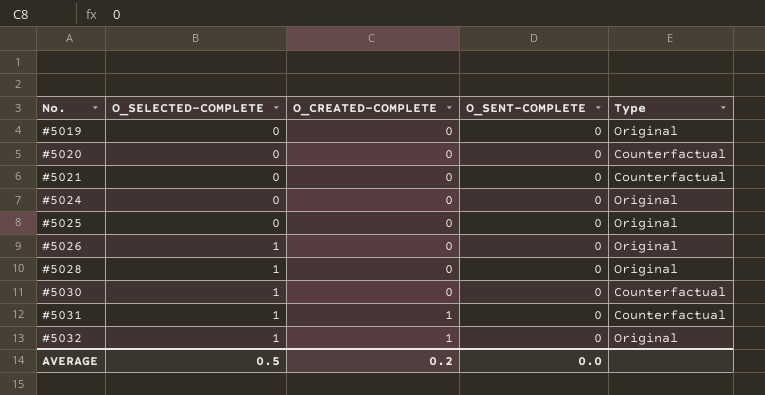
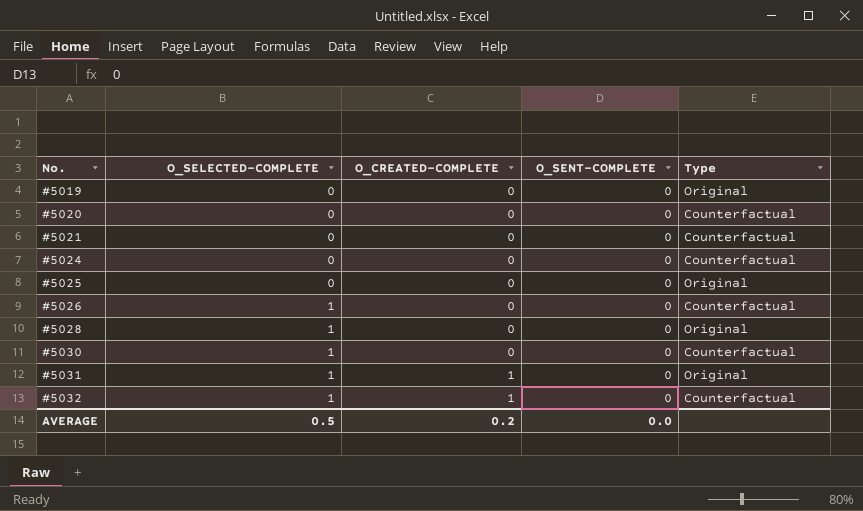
#5024 | Type: Original -> Counterfactual
#5026 | Type: Original -> Counterfactual
#5031 | Type: Counterfactual -> Original
#5032 | Type: Original -> Counterfactual

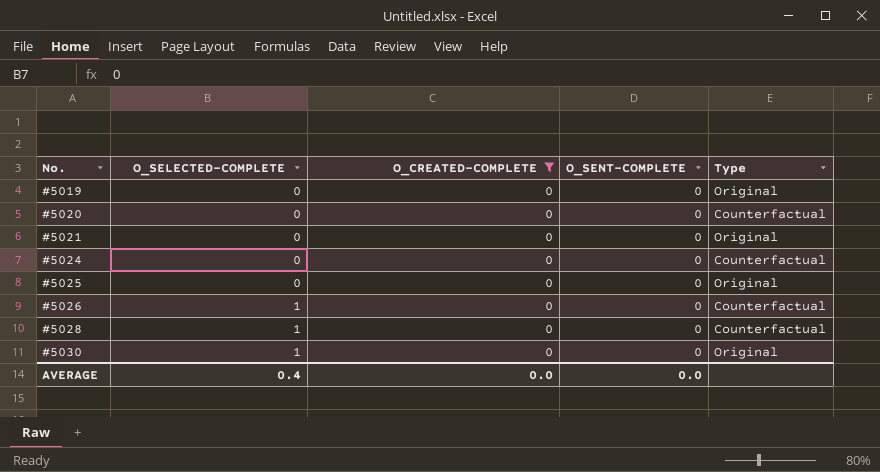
filter: none -> O_CREATED-COMPLETE = 0
#5021 | Type: Counterfactual -> Original
#5028 | Type: Original -> Counterfactual
#5030 | Type: Counterfactual -> Original
AVERAGE | O_SELECTED-COMPLETE: 0.5 -> 0.4
AVERAGE | O_CREATED-COMPLETE: 0.2 -> 0.0

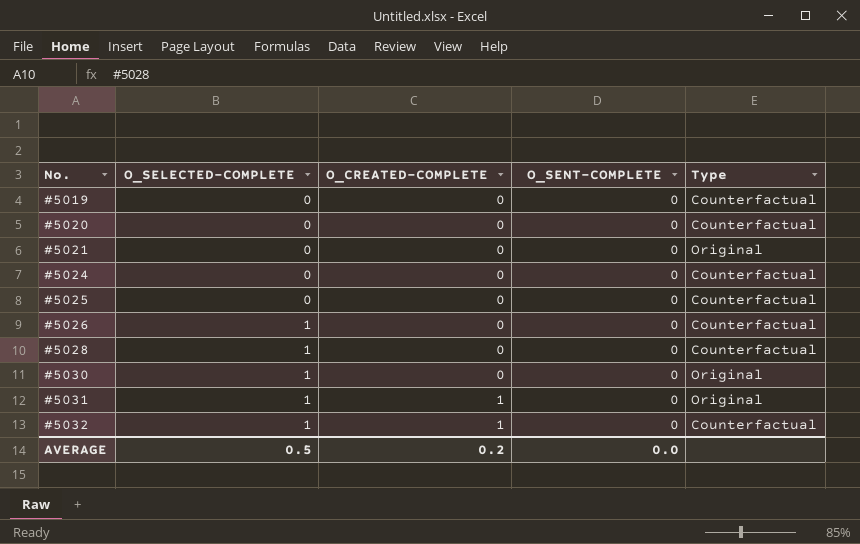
filter: O_CREATED-COMPLETE = 0 -> none
#5019 | Type: Original -> Counterfactual
#5025 | Type: Original -> Counterfactual
AVERAGE | O_SELECTED-COMPLETE: 0.4 -> 0.5
AVERAGE | O_CREATED-COMPLETE: 0.0 -> 0.2

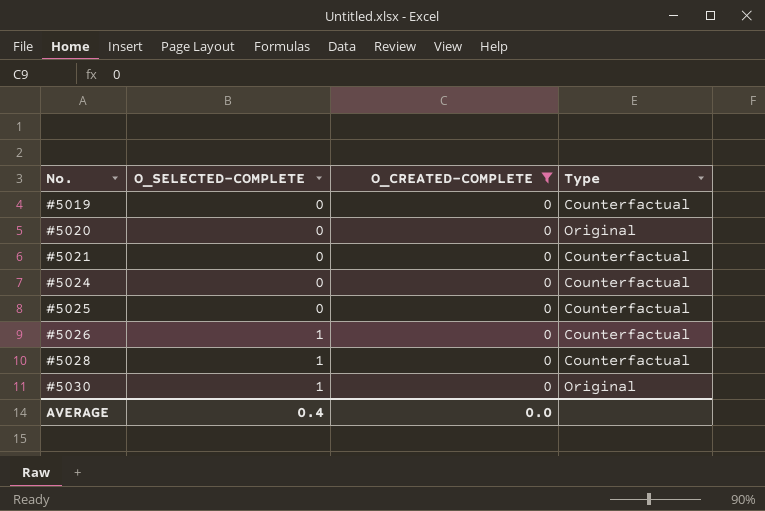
filter: none -> O_CREATED-COMPLETE = 0
column O_SENT-COMPLETE | position: 4 -> none
#5020 | Type: Counterfactual -> Original
#5021 | Type: Original -> Counterfactual
AVERAGE | O_SELECTED-COMPLETE: 0.5 -> 0.4
AVERAGE | O_CREATED-COMPLETE: 0.2 -> 0.0

